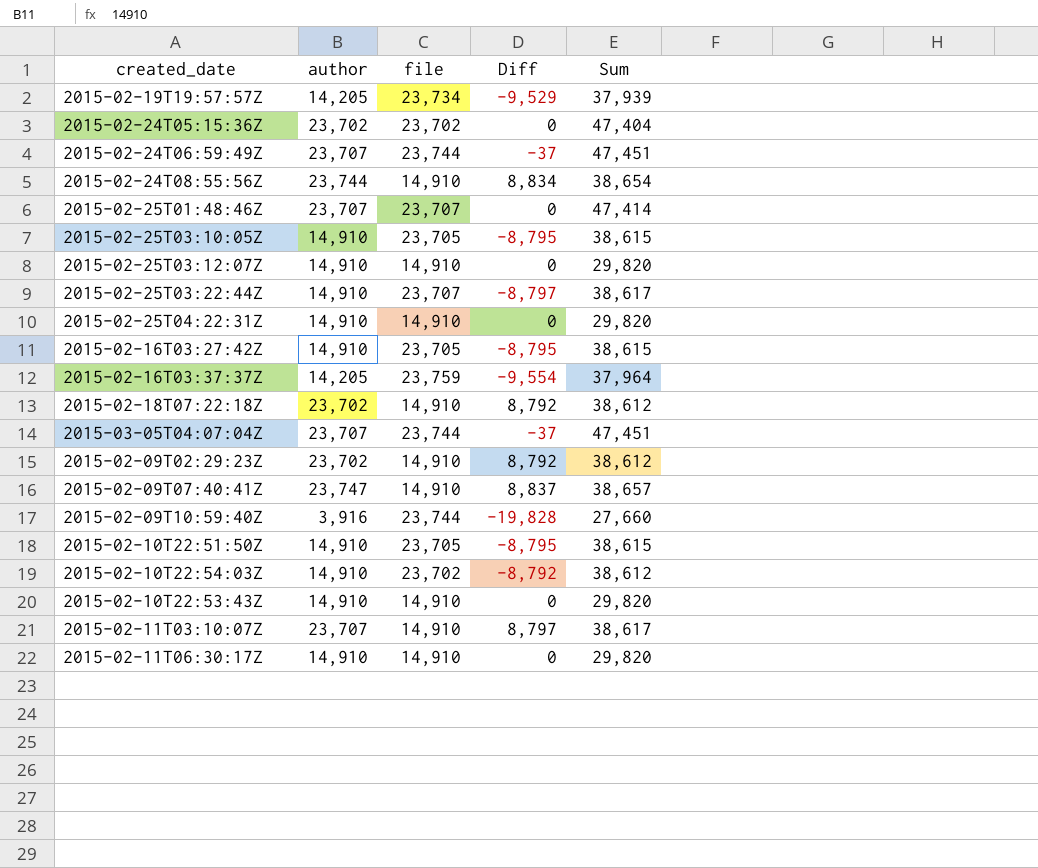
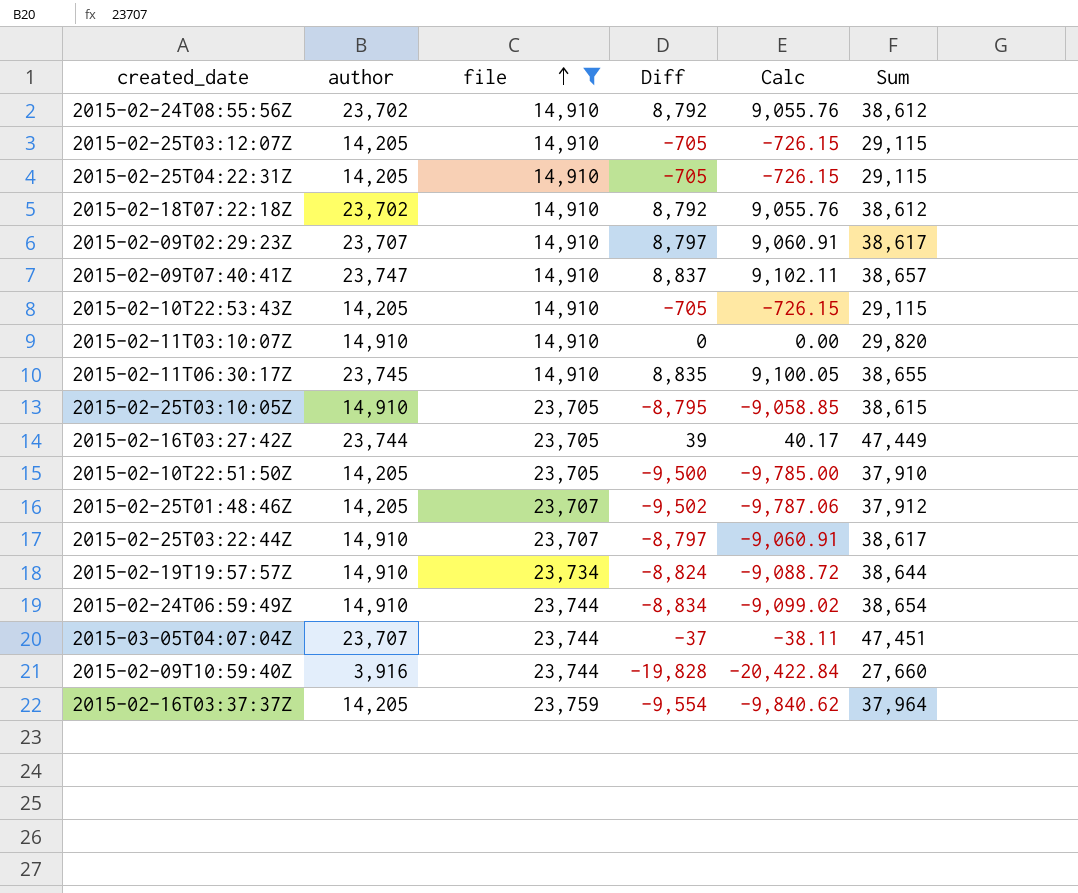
filter: none -> file != 23,702
row order: none -> file ascending
column Calc | formula: none -> [Diff] * 1.03
2015-02-24T08:55:56Z | author: 23,744 -> 23,702
2015-02-24T08:55:56Z | Diff: 8,834 -> 8,792
2015-02-24T08:55:56Z | Sum: 38,654 -> 38,612
2015-02-25T03:12:07Z | author: 14,910 -> 14,205
2015-02-25T03:12:07Z | Diff: 0 -> -705
2015-02-25T03:12:07Z | Sum: 29,820 -> 29,115
2015-02-25T04:22:31Z | author: 14,910 -> 14,205
2015-02-25T04:22:31Z | Diff: 0 -> -705
2015-02-25T04:22:31Z | Sum: 29,820 -> 29,115
2015-02-09T02:29:23Z | author: 23,702 -> 23,707
2015-02-09T02:29:23Z | Diff: 8,792 -> 8,797
2015-02-09T02:29:23Z | Sum: 38,612 -> 38,617
2015-02-10T22:53:43Z | author: 14,910 -> 14,205
2015-02-10T22:53:43Z | Diff: 0 -> -705
2015-02-10T22:53:43Z | Sum: 29,820 -> 29,115
2015-02-11T03:10:07Z | author: 23,707 -> 14,910
2015-02-11T03:10:07Z | Diff: 8,797 -> 0
2015-02-11T03:10:07Z | Sum: 38,617 -> 29,820
2015-02-11T06:30:17Z | author: 14,910 -> 23,745
2015-02-11T06:30:17Z | Diff: 0 -> 8,835
2015-02-11T06:30:17Z | Sum: 29,820 -> 38,655
2015-02-16T03:27:42Z | author: 14,910 -> 23,744
2015-02-16T03:27:42Z | Diff: -8,795 -> 39
2015-02-16T03:27:42Z | Sum: 38,615 -> 47,449
2015-02-10T22:51:50Z | author: 14,910 -> 14,205
2015-02-10T22:51:50Z | Diff: -8,795 -> -9,500
2015-02-10T22:51:50Z | Sum: 38,615 -> 37,910
2015-02-25T01:48:46Z | author: 23,707 -> 14,205
2015-02-25T01:48:46Z | Diff: 0 -> -9,502
2015-02-25T01:48:46Z | Sum: 47,414 -> 37,912
2015-02-19T19:57:57Z | author: 14,205 -> 14,910
2015-02-19T19:57:57Z | Diff: -9,529 -> -8,824
2015-02-19T19:57:57Z | Sum: 37,939 -> 38,644
2015-02-24T06:59:49Z | author: 23,707 -> 14,910
2015-02-24T06:59:49Z | Diff: -37 -> -8,834
2015-02-24T06:59:49Z | Sum: 47,451 -> 38,654

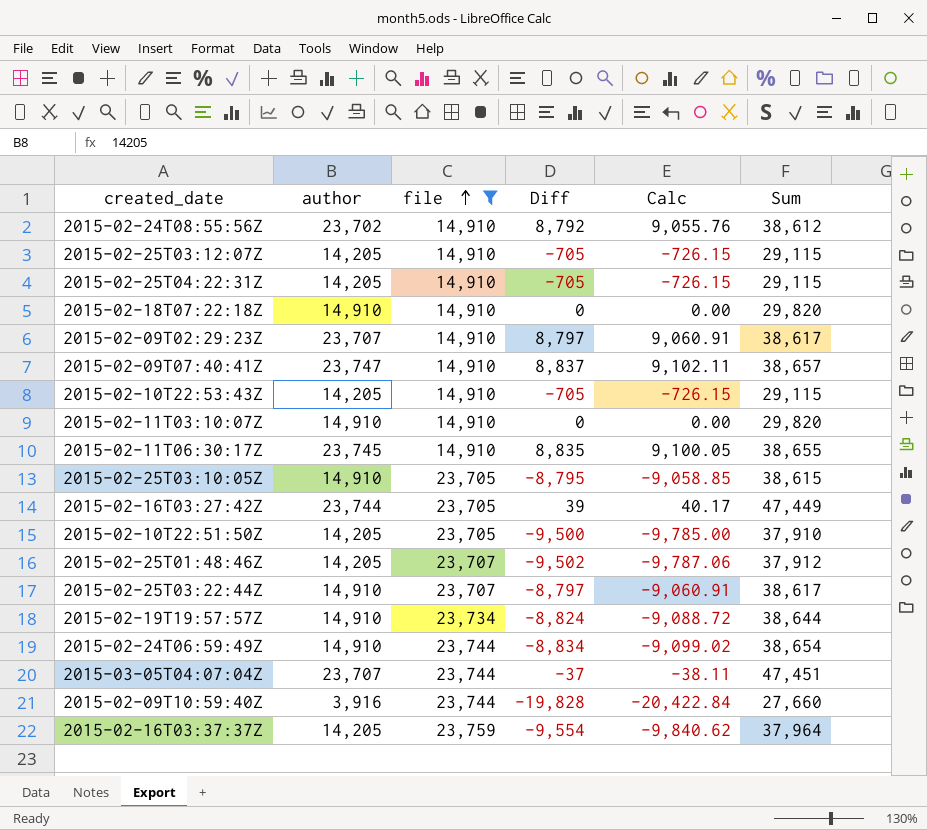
2015-02-18T07:22:18Z | author: 23,702 -> 14,910
2015-02-18T07:22:18Z | Diff: 8,792 -> 0
2015-02-18T07:22:18Z | Calc: 9,055.76 -> 0.00
2015-02-18T07:22:18Z | Sum: 38,612 -> 29,820

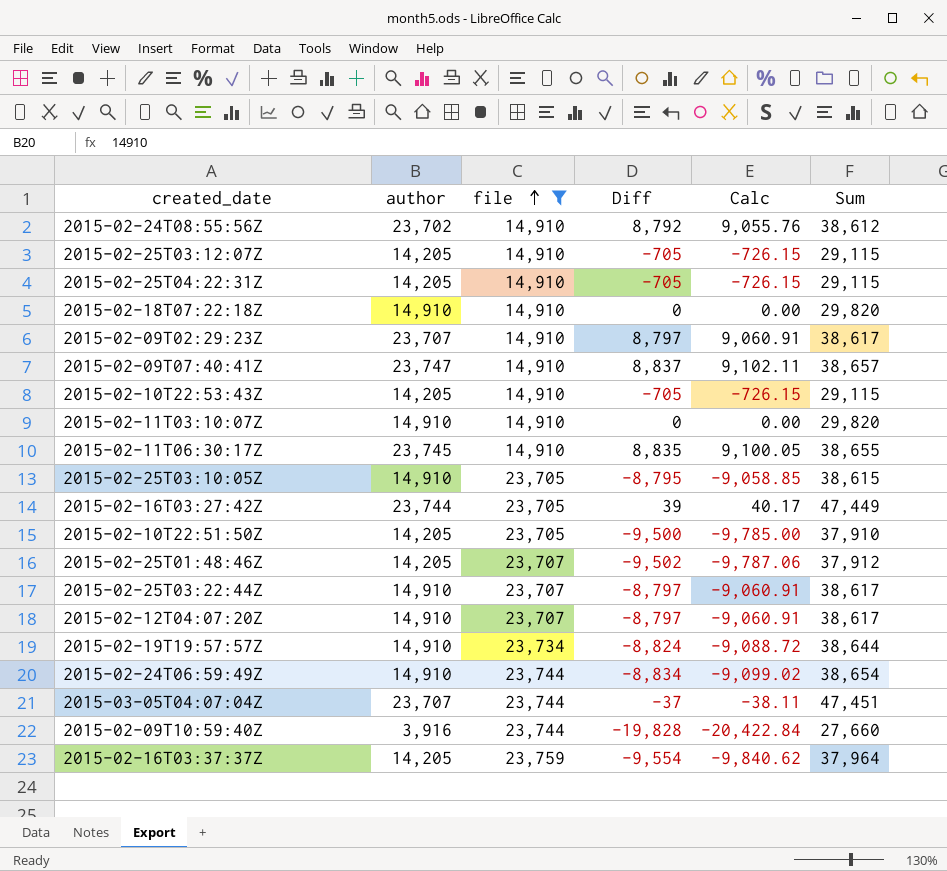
row 2015-02-12T04:07:20Z: none -> 14,910 | 23,707 | -8,797 | -9,060.91 | 38,617

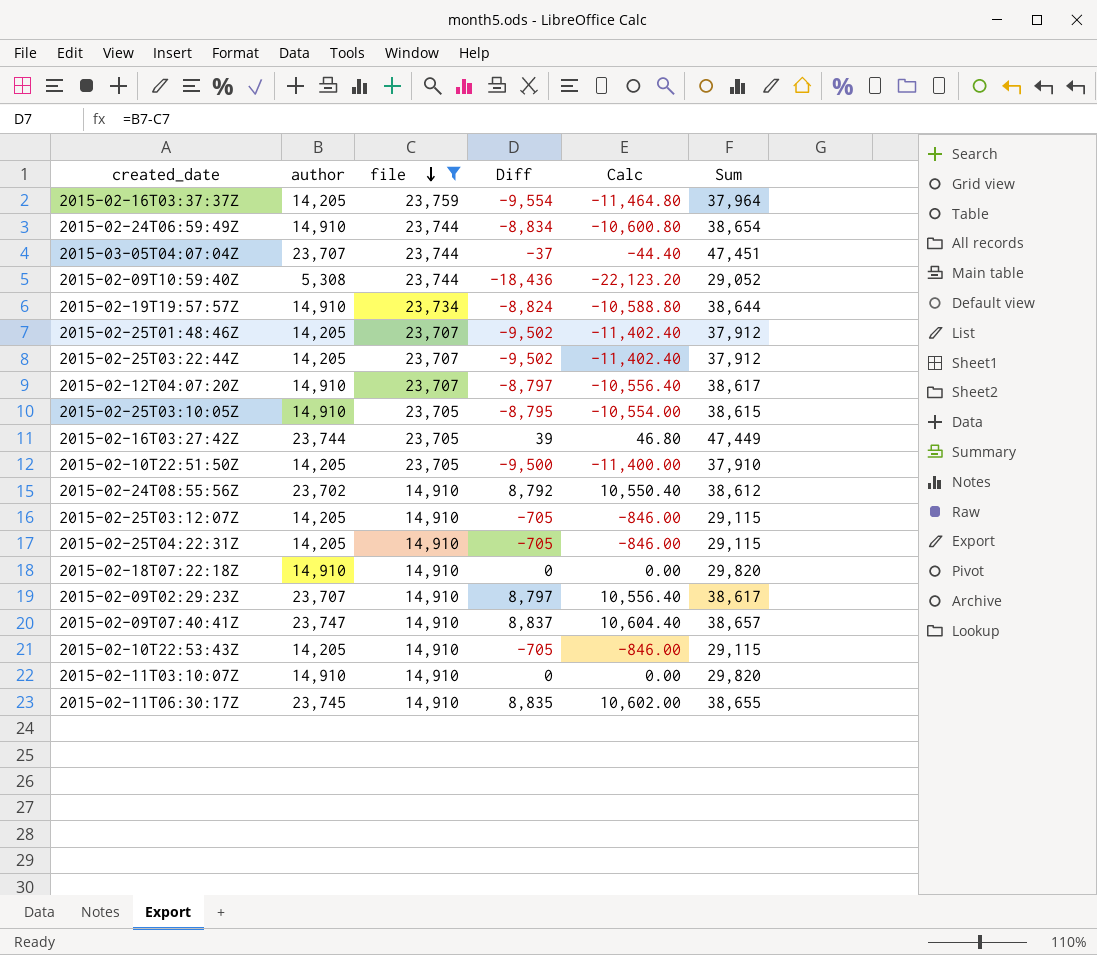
row order: file ascending -> file descending
column Calc | formula: [Diff] * 1.03 -> [Diff] * 1.2
2015-02-09T10:59:40Z | author: 3,916 -> 5,308
2015-02-09T10:59:40Z | Diff: -19,828 -> -18,436
2015-02-09T10:59:40Z | Sum: 27,660 -> 29,052
2015-02-25T03:22:44Z | author: 14,910 -> 14,205
2015-02-25T03:22:44Z | Diff: -8,797 -> -9,502
2015-02-25T03:22:44Z | Sum: 38,617 -> 37,912

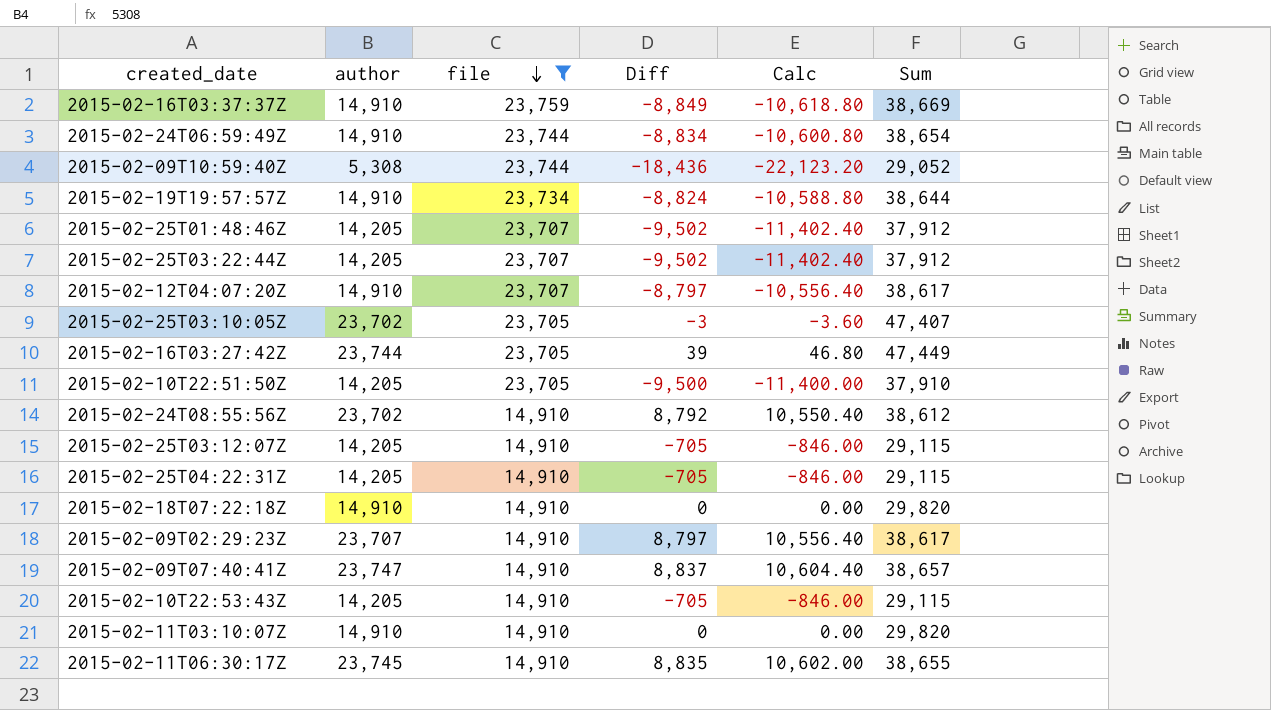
row 2015-03-05T04:07:04Z: 23,707 | 23,744 | -37 | -44.40 | 47,451 -> none
2015-02-16T03:37:37Z | author: 14,205 -> 14,910
2015-02-16T03:37:37Z | Diff: -9,554 -> -8,849
2015-02-16T03:37:37Z | Calc: -11,464.80 -> -10,618.80
2015-02-16T03:37:37Z | Sum: 37,964 -> 38,669
2015-02-25T03:10:05Z | author: 14,910 -> 23,702
2015-02-25T03:10:05Z | Diff: -8,795 -> -3
2015-02-25T03:10:05Z | Calc: -10,554.00 -> -3.60
2015-02-25T03:10:05Z | Sum: 38,615 -> 47,407

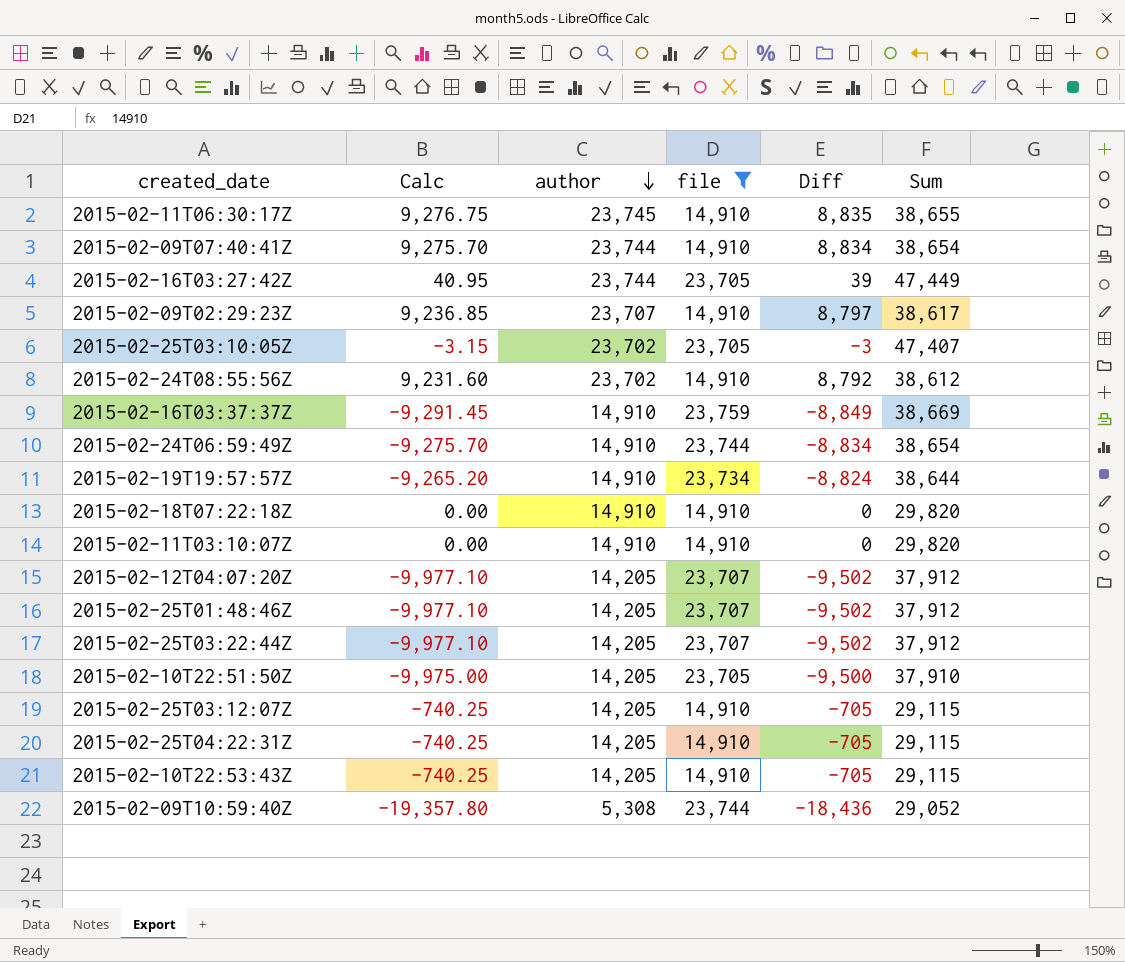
row order: file descending -> author descending
column Calc | formula: [Diff] * 1.2 -> [Diff] * 1.05
column Calc | position: 5 -> 2
2015-02-09T07:40:41Z | author: 23,747 -> 23,744
2015-02-09T07:40:41Z | Diff: 8,837 -> 8,834
2015-02-09T07:40:41Z | Sum: 38,657 -> 38,654
2015-02-12T04:07:20Z | author: 14,910 -> 14,205
2015-02-12T04:07:20Z | Diff: -8,797 -> -9,502
2015-02-12T04:07:20Z | Sum: 38,617 -> 37,912

